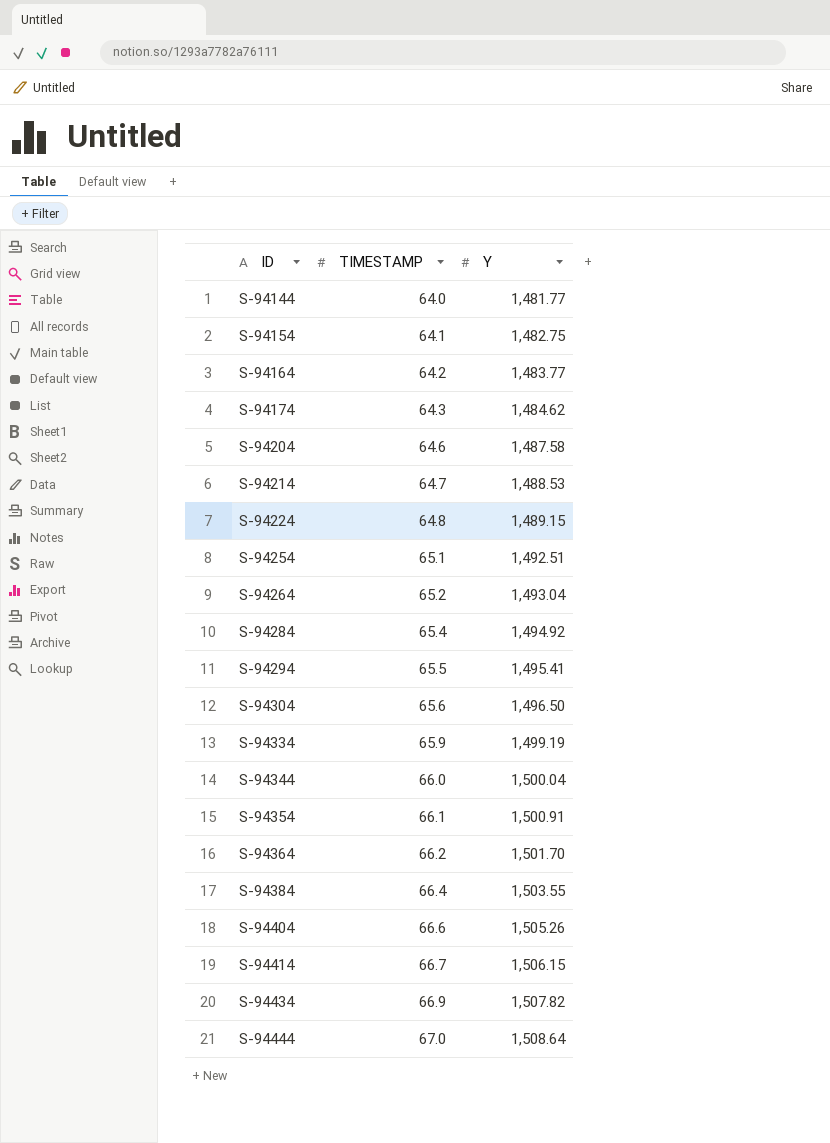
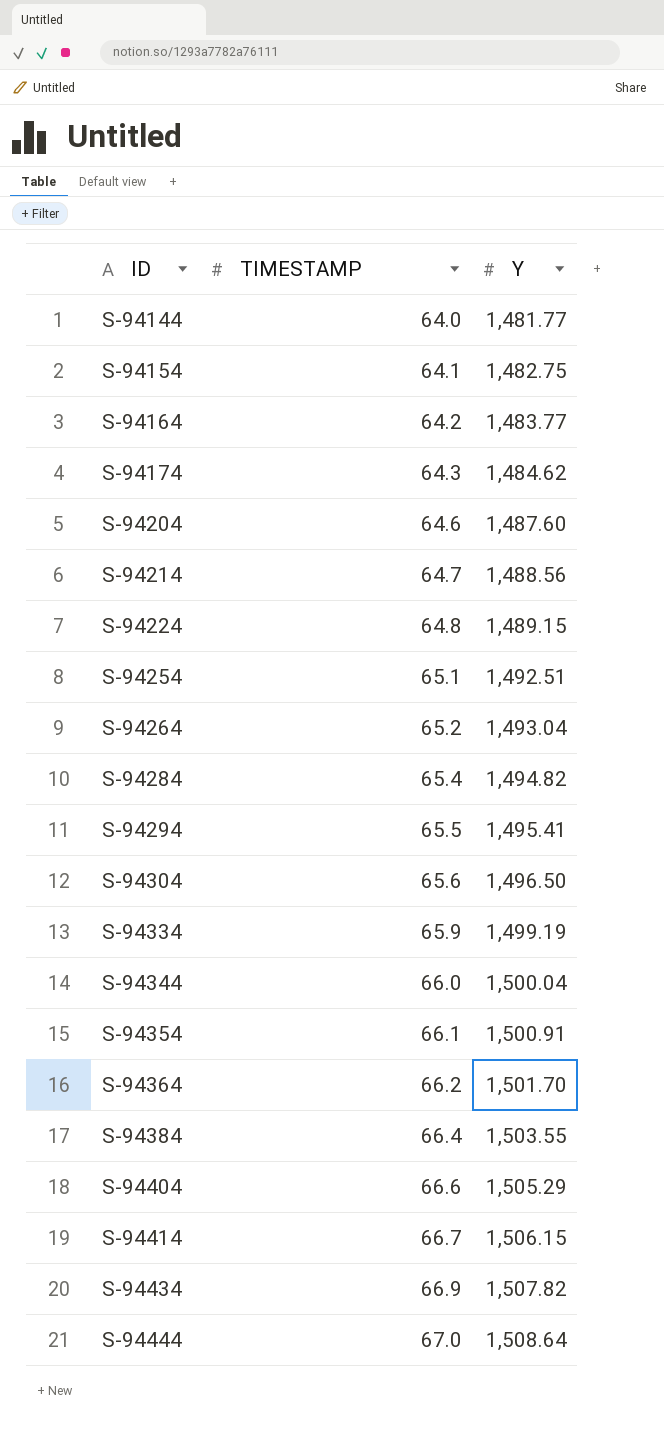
S-94204 | Y: 1,487.58 -> 1,487.60
S-94214 | Y: 1,488.53 -> 1,488.56
S-94284 | Y: 1,494.92 -> 1,494.82
S-94404 | Y: 1,505.26 -> 1,505.29

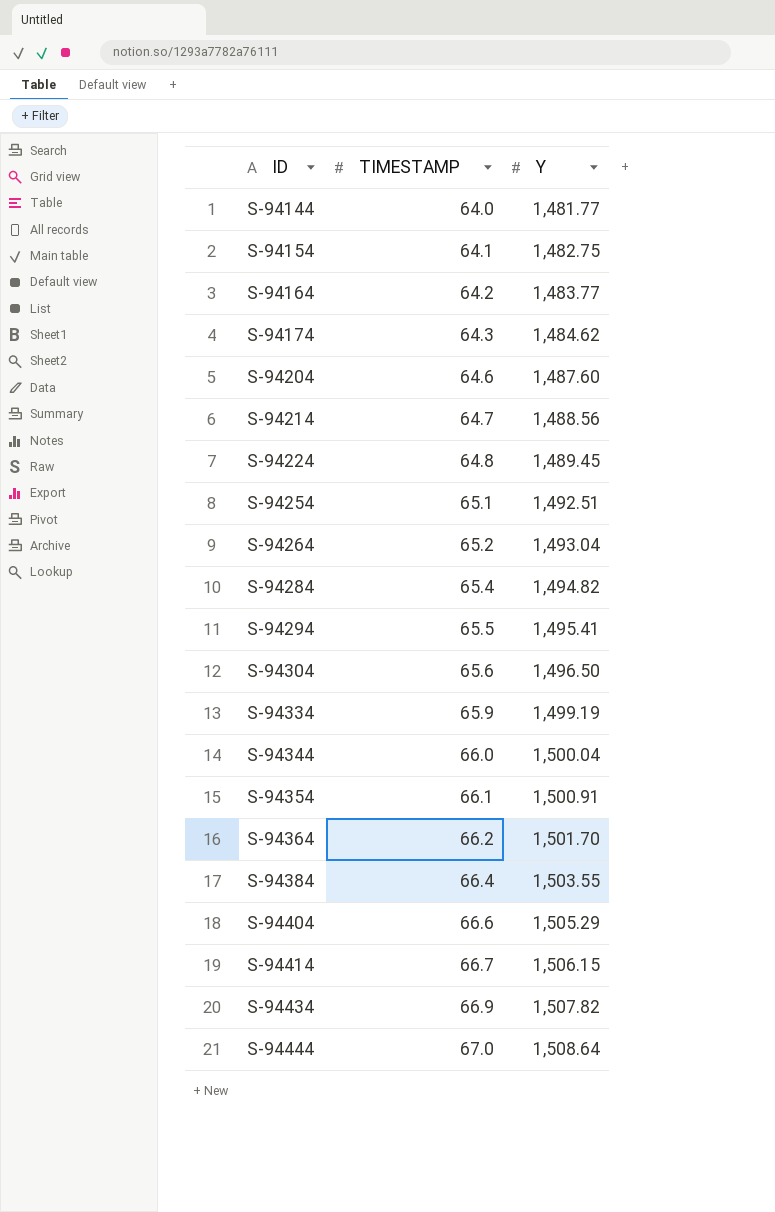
S-94224 | Y: 1,489.15 -> 1,489.45

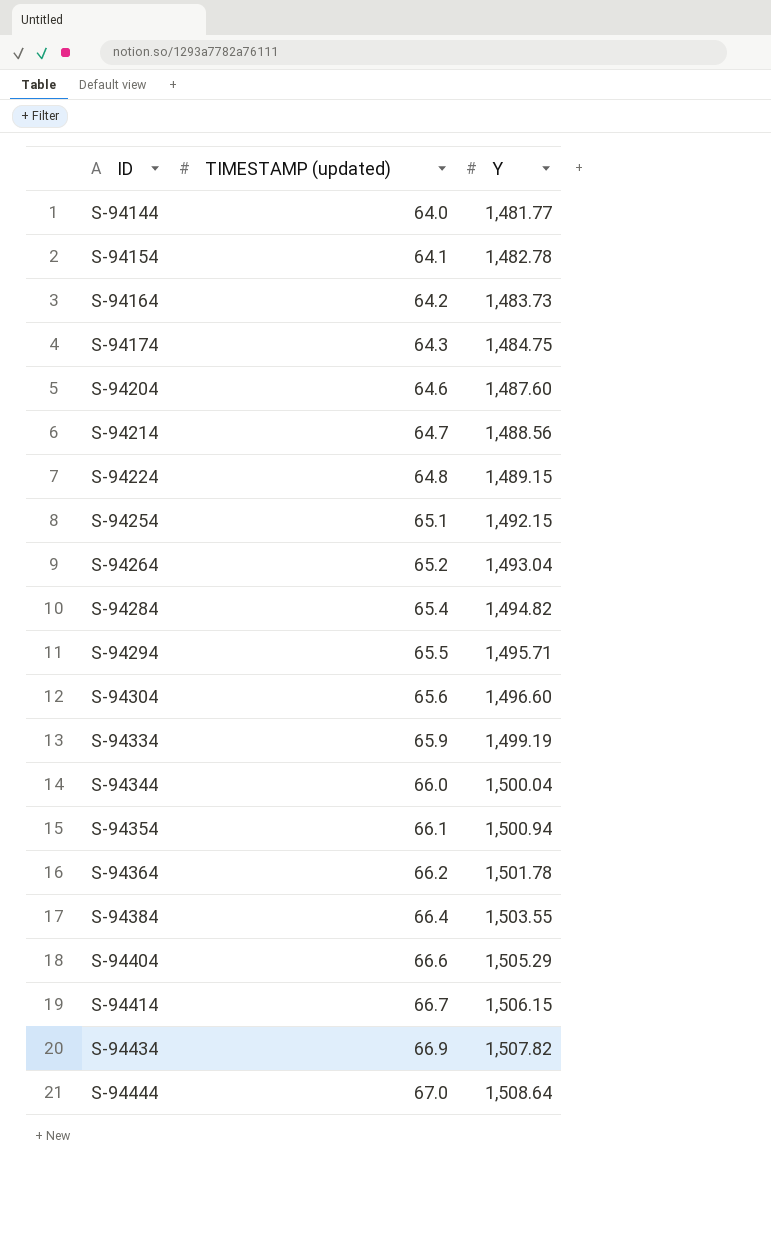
column name: TIMESTAMP -> TIMESTAMP (updated)
S-94154 | Y: 1,482.75 -> 1,482.78
S-94164 | Y: 1,483.77 -> 1,483.73
S-94174 | Y: 1,484.62 -> 1,484.75
S-94224 | Y: 1,489.45 -> 1,489.15
S-94254 | Y: 1,492.51 -> 1,492.15
S-94294 | Y: 1,495.41 -> 1,495.71
S-94304 | Y: 1,496.50 -> 1,496.60
S-94354 | Y: 1,500.91 -> 1,500.94
S-94364 | Y: 1,501.70 -> 1,501.78

